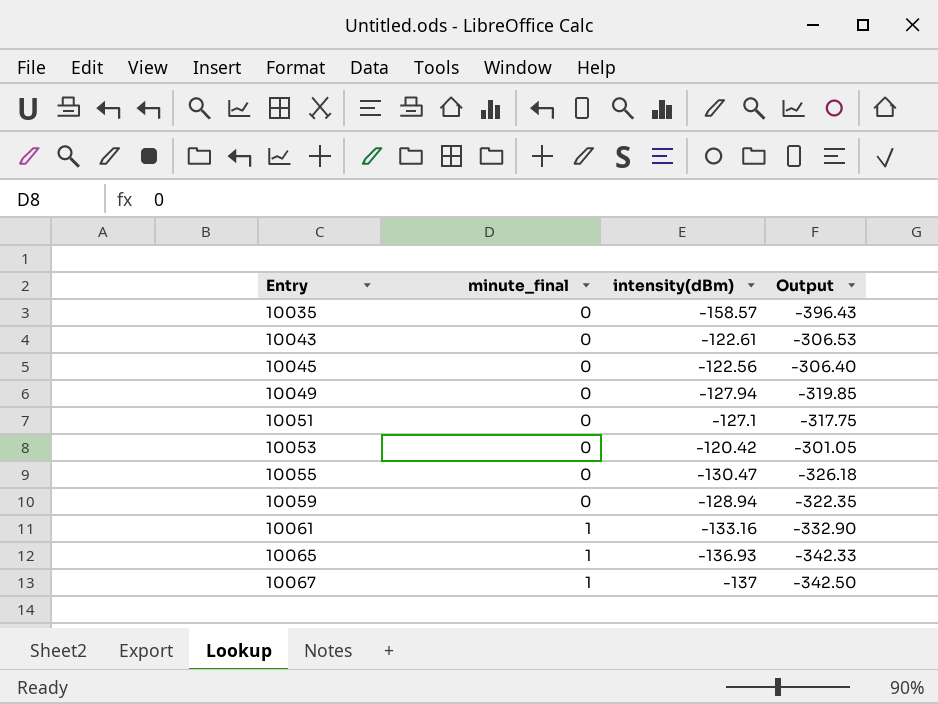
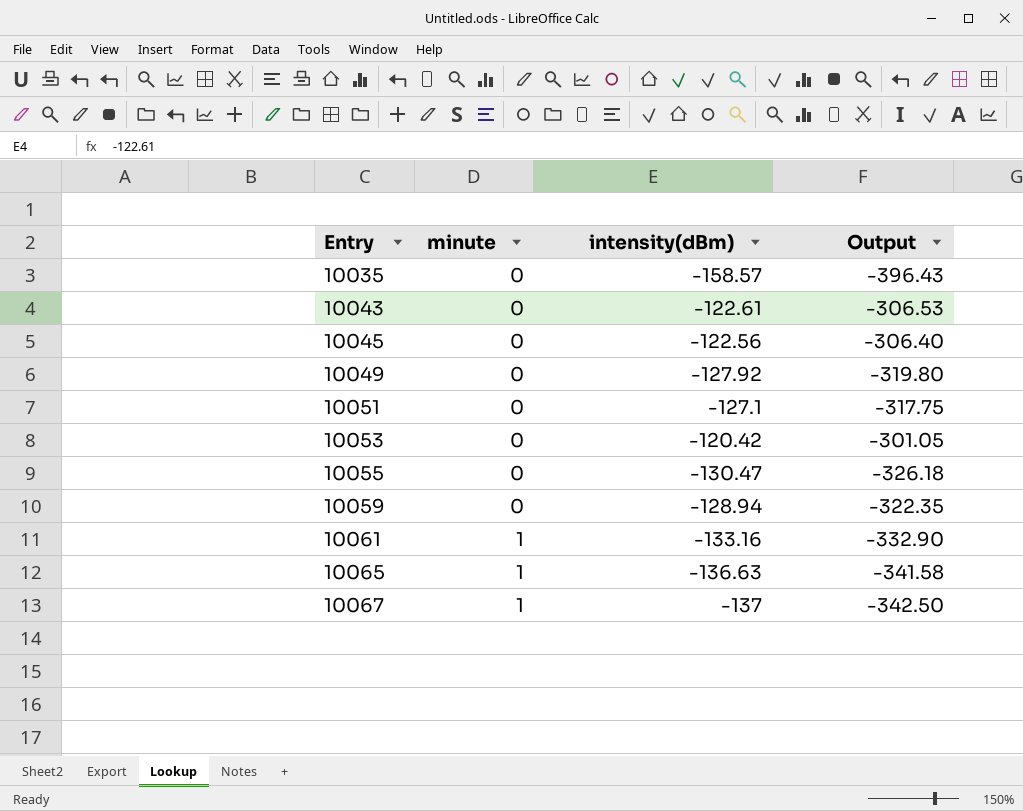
column name: minute_final -> minute
10049 | intensity(dBm): -127.94 -> -127.92
10049 | Output: -319.85 -> -319.80
10065 | intensity(dBm): -136.93 -> -136.63
10065 | Output: -342.33 -> -341.58

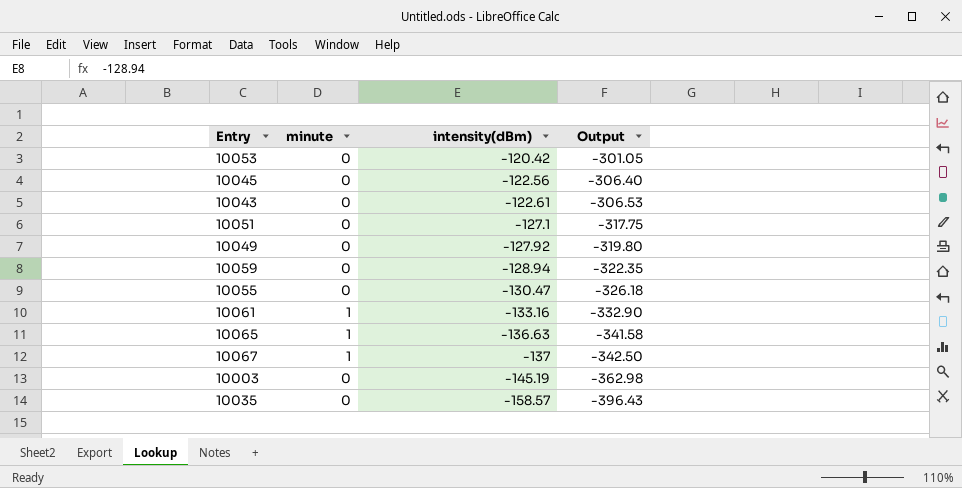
row order: Entry ascending -> intensity(dBm) descending
row 10003: none -> 0 | -145.19 | -362.98

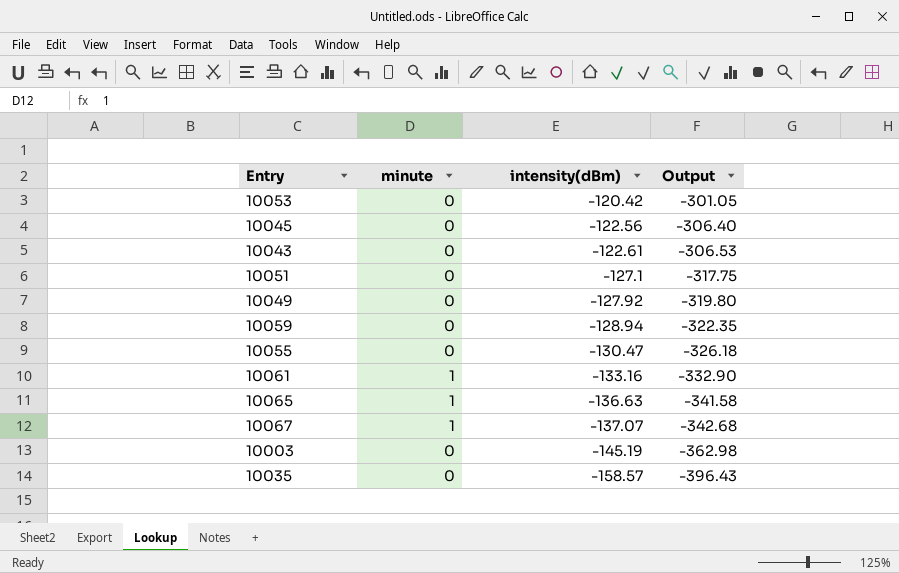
10067 | intensity(dBm): -137 -> -137.07
10067 | Output: -342.50 -> -342.68

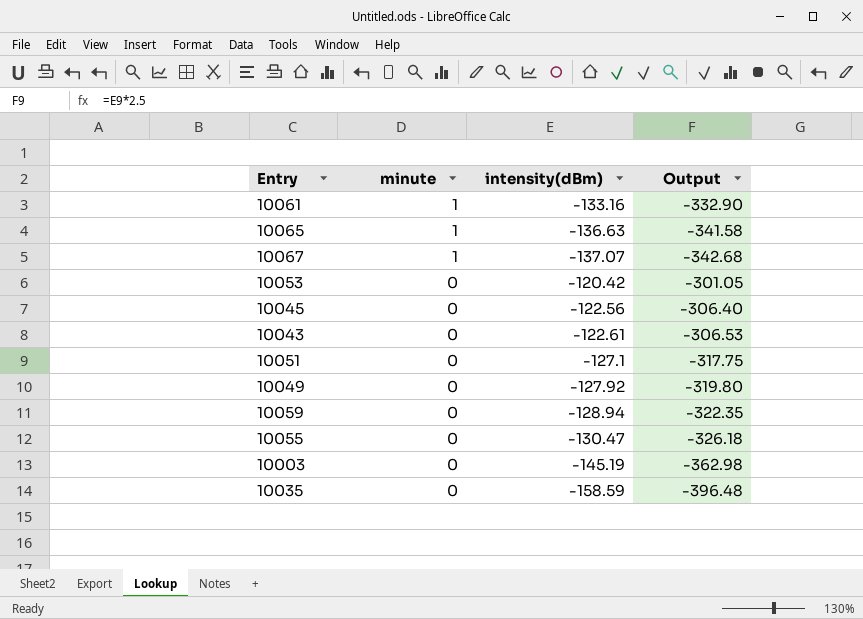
row order: intensity(dBm) descending -> minute descending
10035 | intensity(dBm): -158.57 -> -158.59
10035 | Output: -396.43 -> -396.48

